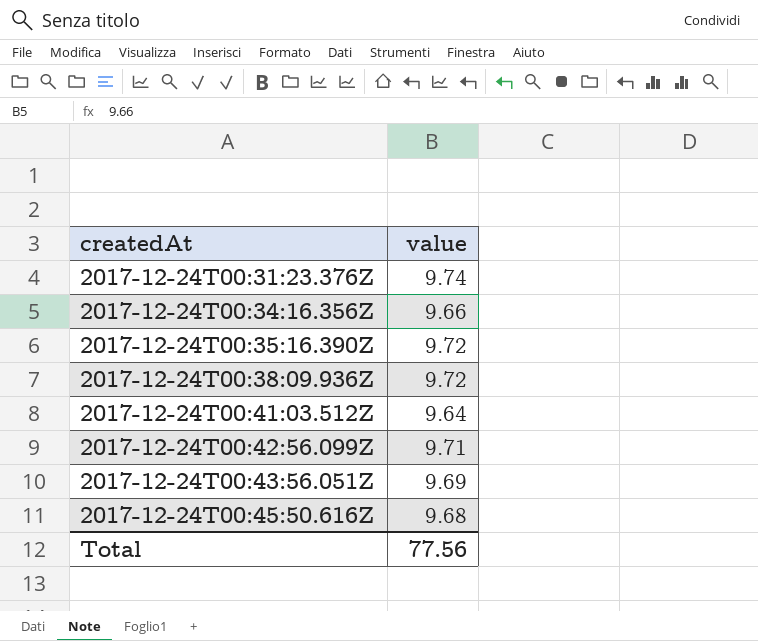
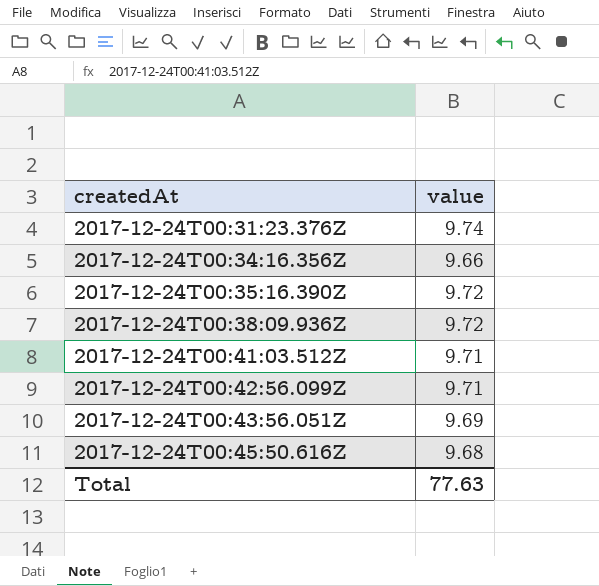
2017-12-24T00:41:03.512Z | value: 9.64 -> 9.71
Total | value: 77.56 -> 77.63

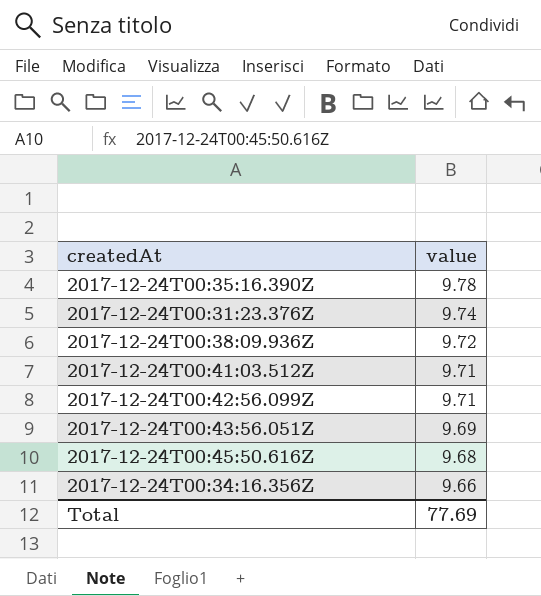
row order: createdAt ascending -> value descending
2017-12-24T00:35:16.390Z | value: 9.72 -> 9.78
Total | value: 77.63 -> 77.69

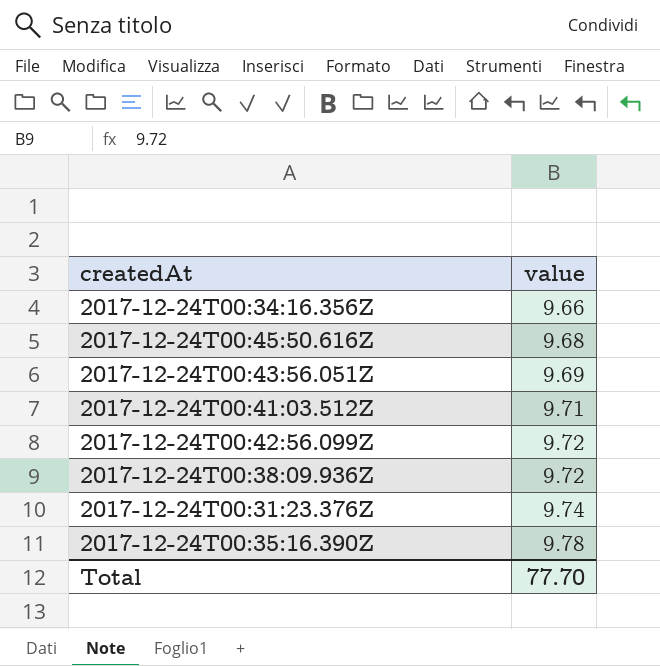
row order: value descending -> value ascending
2017-12-24T00:42:56.099Z | value: 9.71 -> 9.72
Total | value: 77.69 -> 77.70

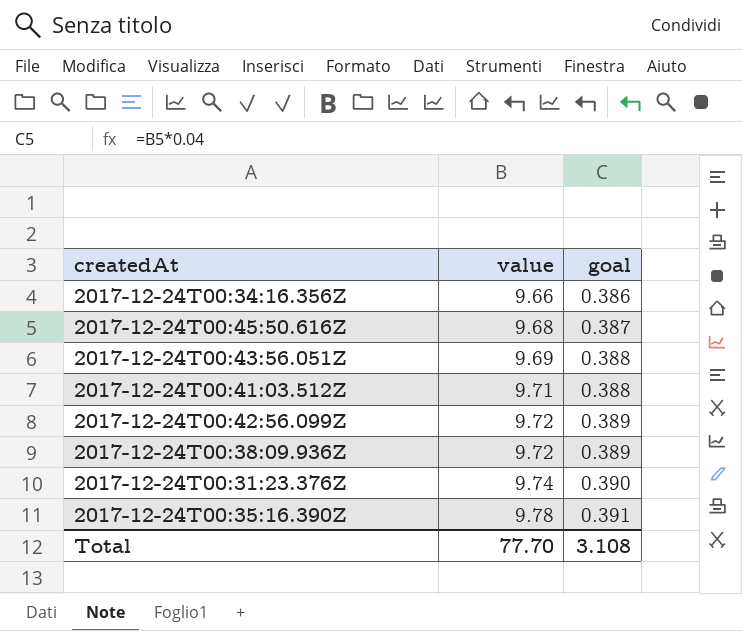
column goal | formula: none -> [value] * 0.04

